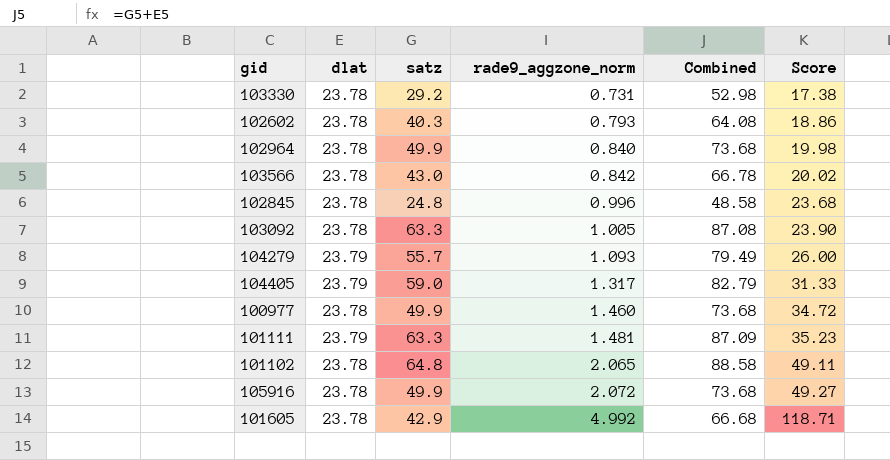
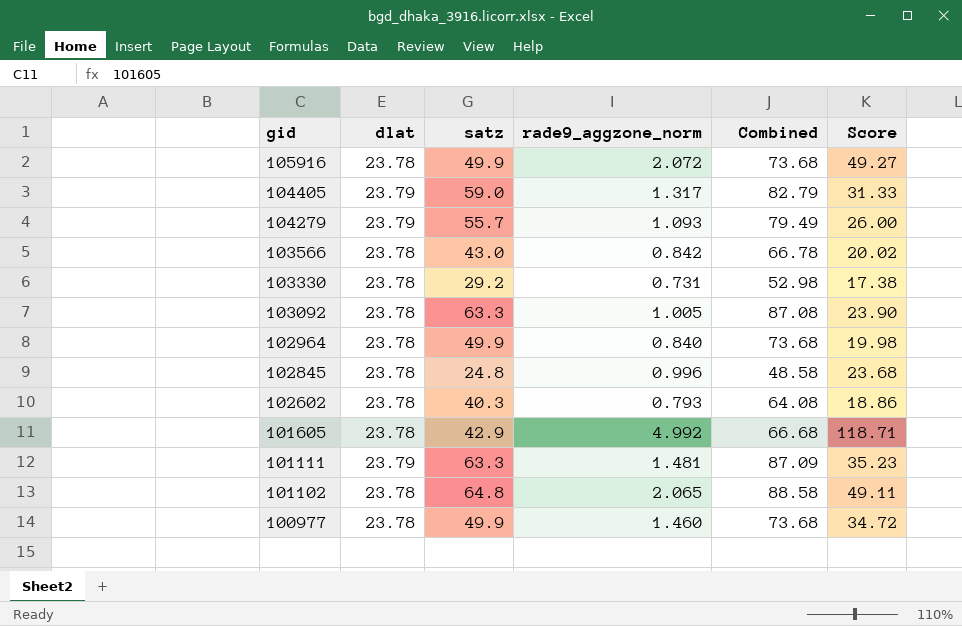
row order: rade9_aggzone_norm ascending -> gid descending

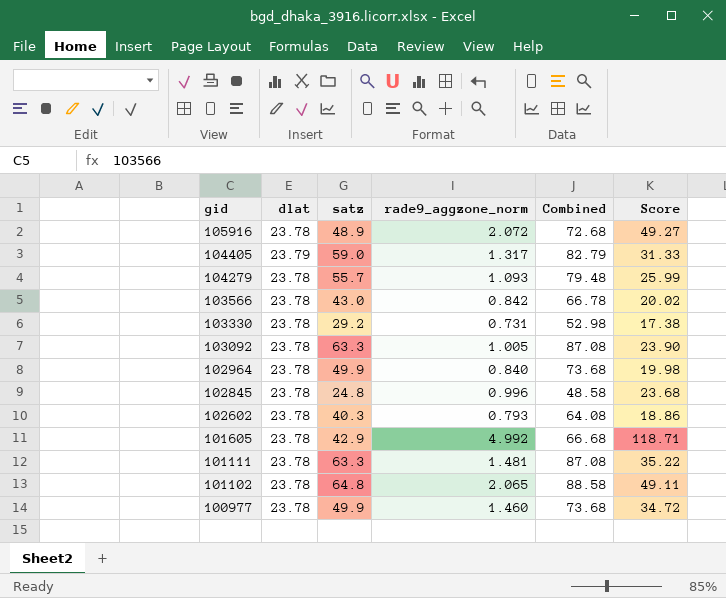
105916 | satz: 49.9 -> 48.9
105916 | Combined: 73.68 -> 72.68
104279 | dlat: 23.79 -> 23.78
104279 | Combined: 79.49 -> 79.48
104279 | Score: 26.00 -> 25.99
101111 | dlat: 23.79 -> 23.78
101111 | Combined: 87.09 -> 87.08
101111 | Score: 35.23 -> 35.22

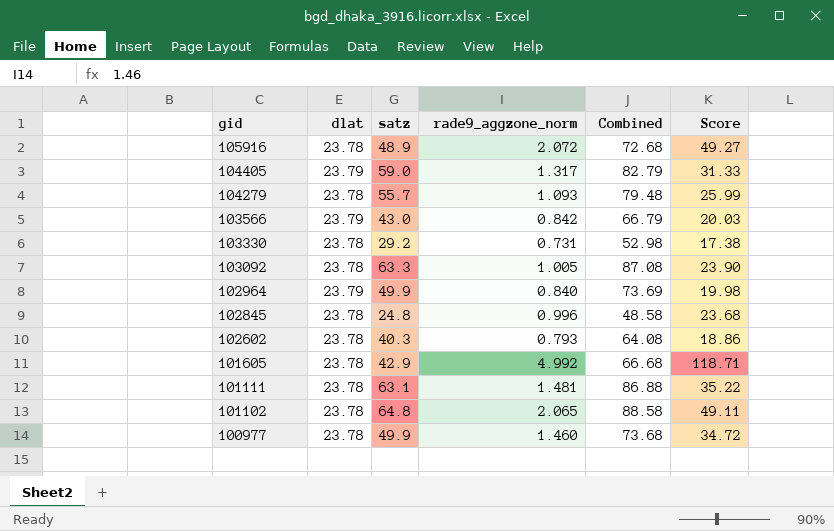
103566 | dlat: 23.78 -> 23.79
103566 | Combined: 66.78 -> 66.79
103566 | Score: 20.02 -> 20.03
102964 | dlat: 23.78 -> 23.79
102964 | Combined: 73.68 -> 73.69
101111 | satz: 63.3 -> 63.1
101111 | Combined: 87.08 -> 86.88

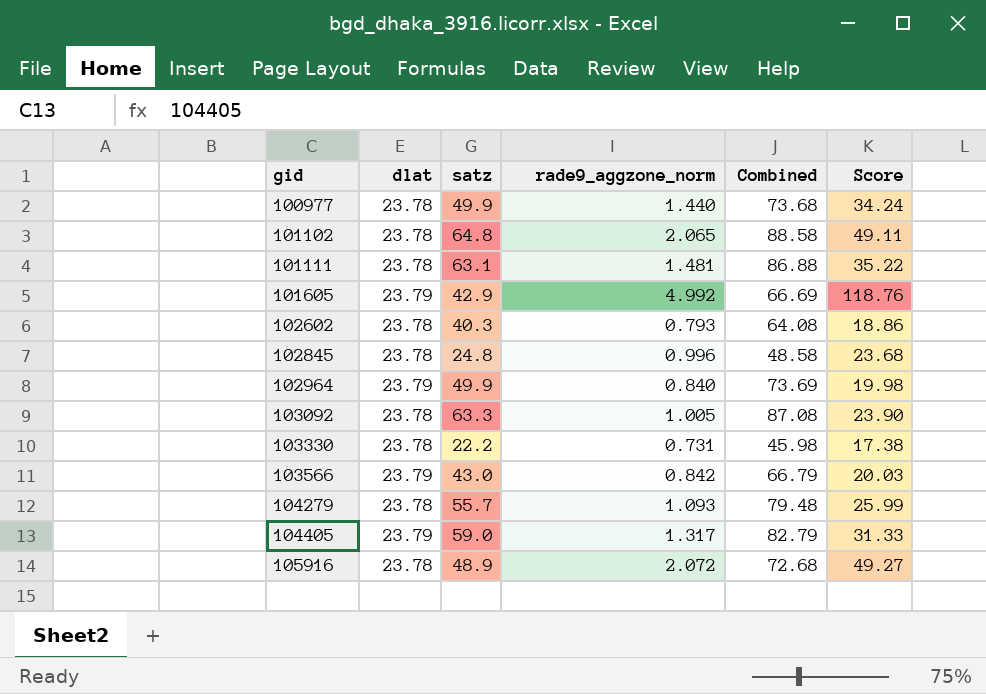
row order: gid descending -> gid ascending
100977 | rade9_aggzone_norm: 1.460 -> 1.440
100977 | Score: 34.72 -> 34.24
101605 | dlat: 23.78 -> 23.79
101605 | Combined: 66.68 -> 66.69
101605 | Score: 118.71 -> 118.76
103330 | satz: 29.2 -> 22.2
103330 | Combined: 52.98 -> 45.98

